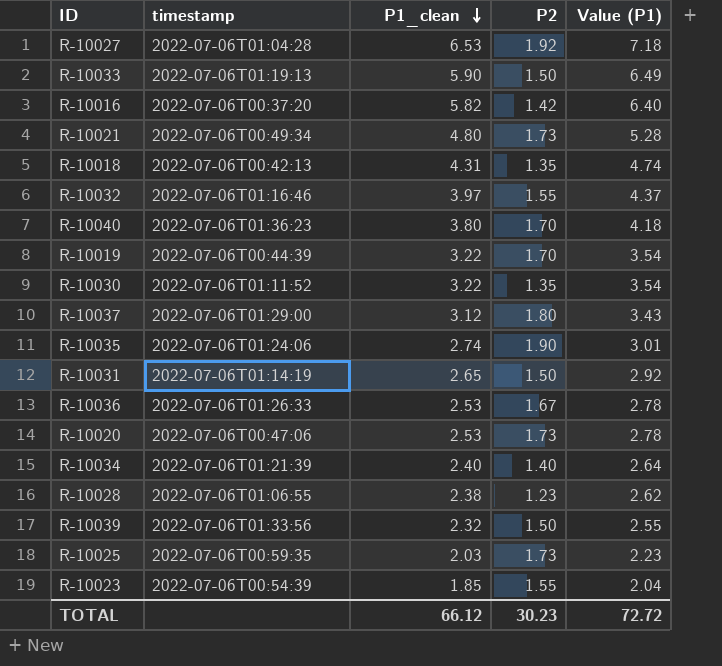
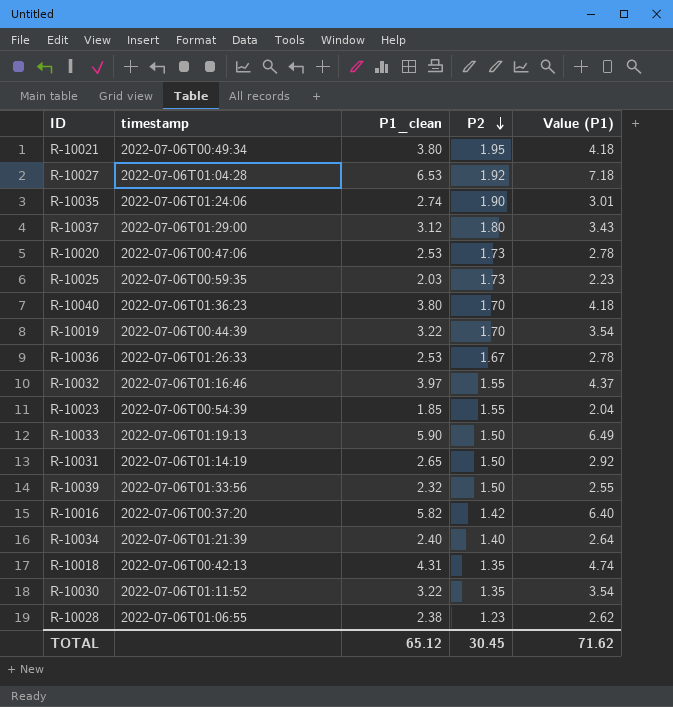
row order: P1_clean descending -> P2 descending
R-10021 | P1_clean: 4.80 -> 3.80
R-10021 | P2: 1.73 -> 1.95
R-10021 | Value (P1): 5.28 -> 4.18
TOTAL | P1_clean: 66.12 -> 65.12
TOTAL | P2: 30.23 -> 30.45
TOTAL | Value (P1): 72.72 -> 71.62

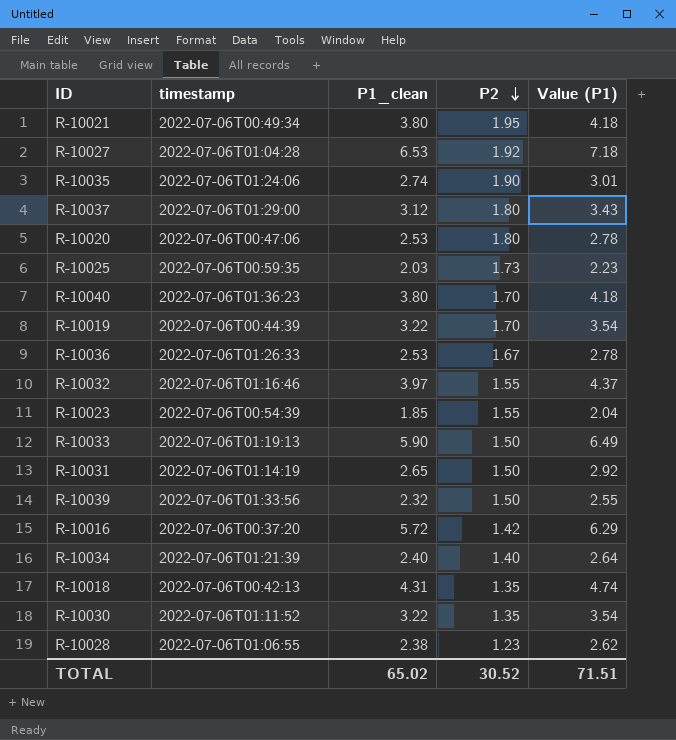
R-10020 | P2: 1.73 -> 1.80
R-10016 | P1_clean: 5.82 -> 5.72
R-10016 | Value (P1): 6.40 -> 6.29
TOTAL | P1_clean: 65.12 -> 65.02
TOTAL | P2: 30.45 -> 30.52
TOTAL | Value (P1): 71.62 -> 71.51

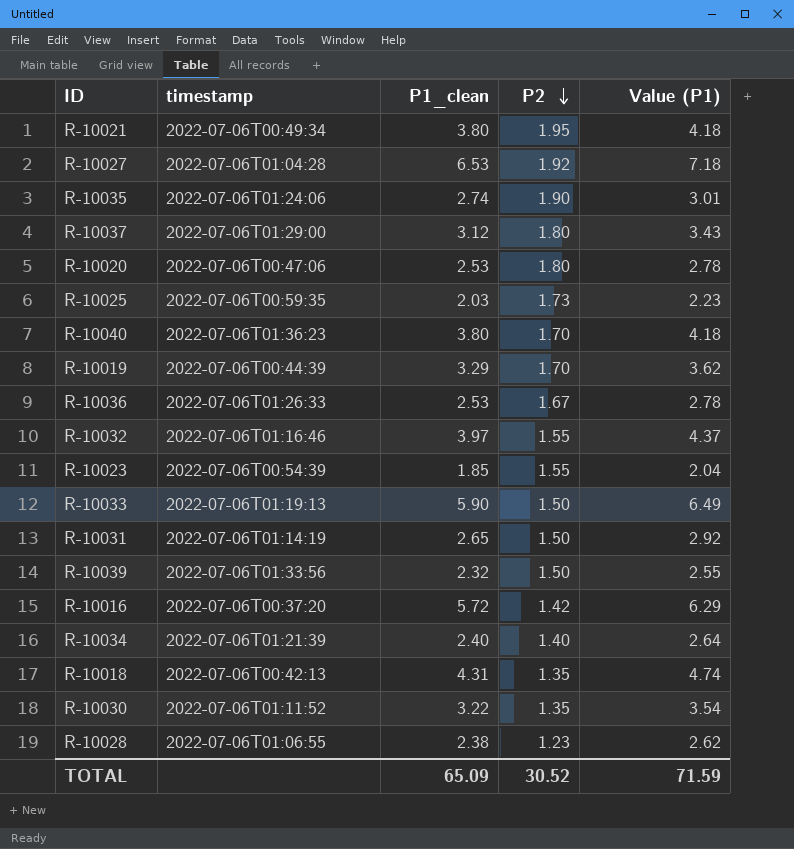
R-10019 | P1_clean: 3.22 -> 3.29
R-10019 | Value (P1): 3.54 -> 3.62
TOTAL | P1_clean: 65.02 -> 65.09
TOTAL | Value (P1): 71.51 -> 71.59

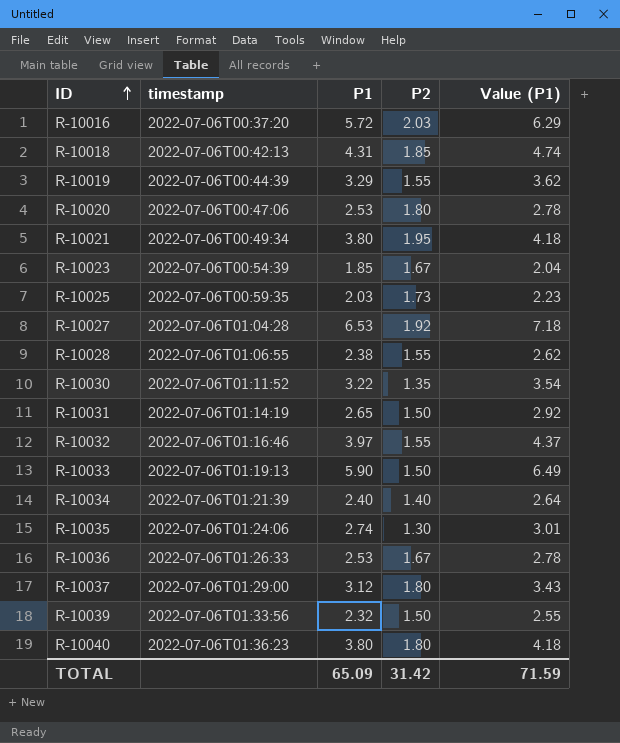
row order: P2 descending -> ID ascending
column name: P1_clean -> P1
R-10016 | P2: 1.42 -> 2.03
R-10018 | P2: 1.35 -> 1.85
R-10019 | P2: 1.70 -> 1.55
R-10023 | P2: 1.55 -> 1.67
R-10028 | P2: 1.23 -> 1.55
R-10035 | P2: 1.90 -> 1.30
R-10040 | P2: 1.70 -> 1.80
TOTAL | P2: 30.52 -> 31.42

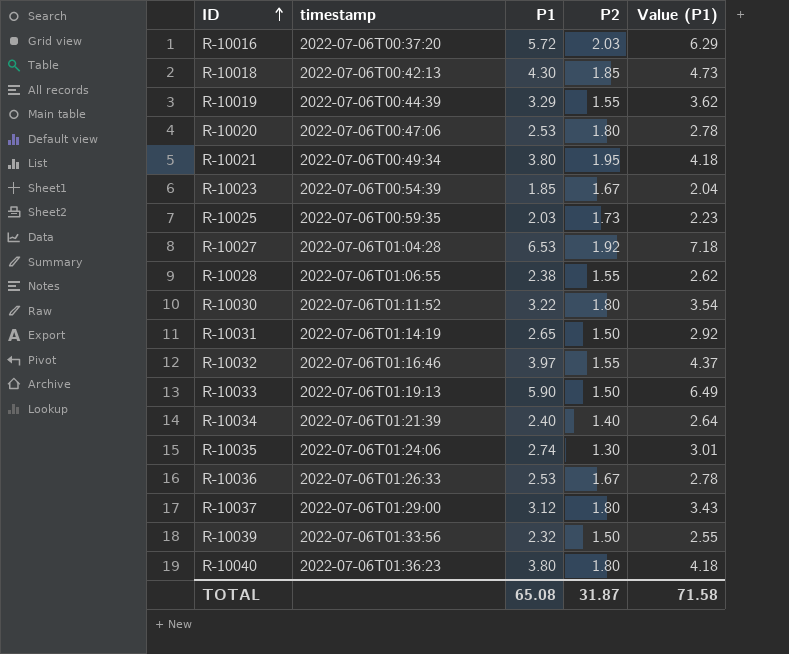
R-10018 | P1: 4.31 -> 4.30
R-10018 | Value (P1): 4.74 -> 4.73
R-10030 | P2: 1.35 -> 1.80
TOTAL | P1: 65.09 -> 65.08
TOTAL | P2: 31.42 -> 31.87
TOTAL | Value (P1): 71.59 -> 71.58

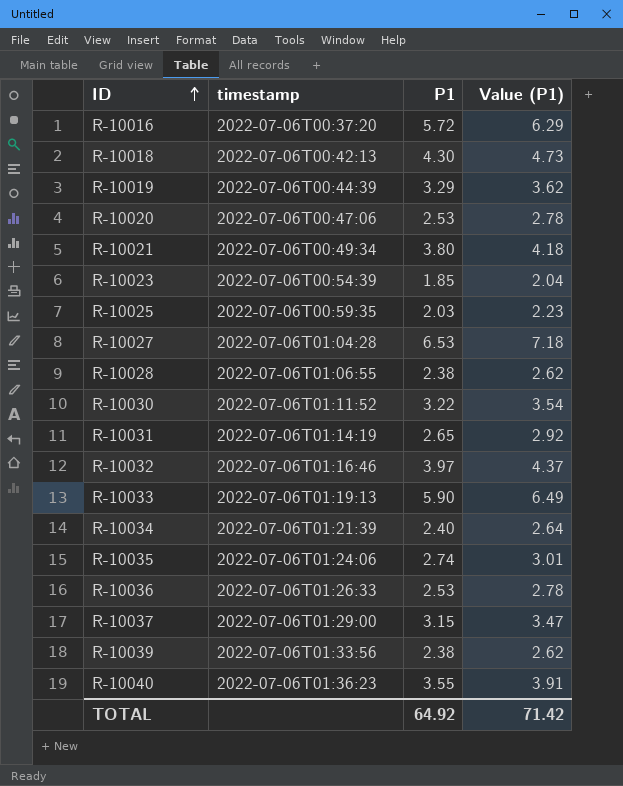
column P2 | position: 4 -> none
R-10037 | P1: 3.12 -> 3.15
R-10037 | Value (P1): 3.43 -> 3.47
R-10039 | P1: 2.32 -> 2.38
R-10039 | Value (P1): 2.55 -> 2.62
R-10040 | P1: 3.80 -> 3.55
R-10040 | Value (P1): 4.18 -> 3.91
TOTAL | P1: 65.08 -> 64.92
TOTAL | Value (P1): 71.58 -> 71.42

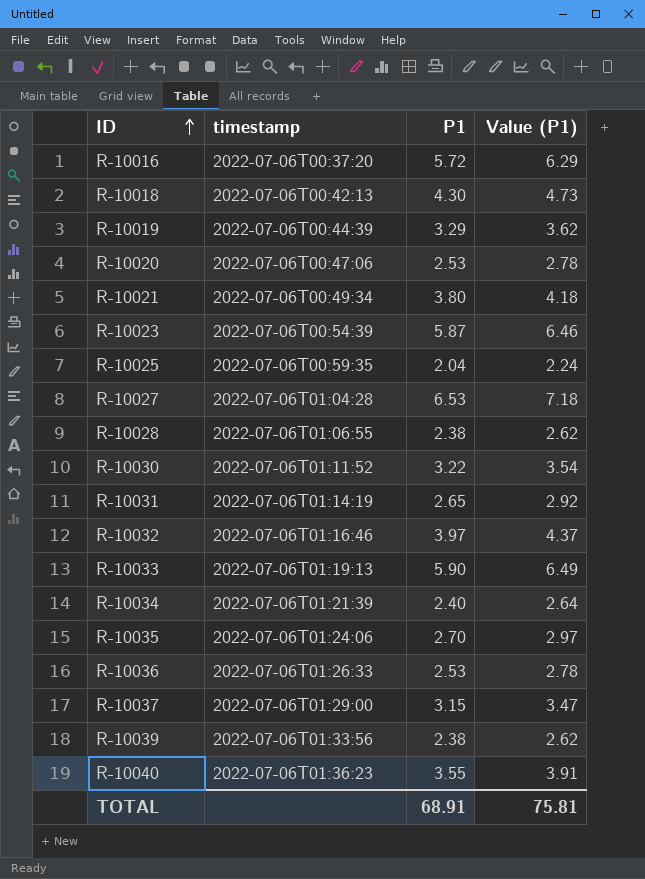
R-10023 | P1: 1.85 -> 5.87
R-10023 | Value (P1): 2.04 -> 6.46
R-10025 | P1: 2.03 -> 2.04
R-10025 | Value (P1): 2.23 -> 2.24
R-10035 | P1: 2.74 -> 2.70
R-10035 | Value (P1): 3.01 -> 2.97
TOTAL | P1: 64.92 -> 68.91
TOTAL | Value (P1): 71.42 -> 75.81

